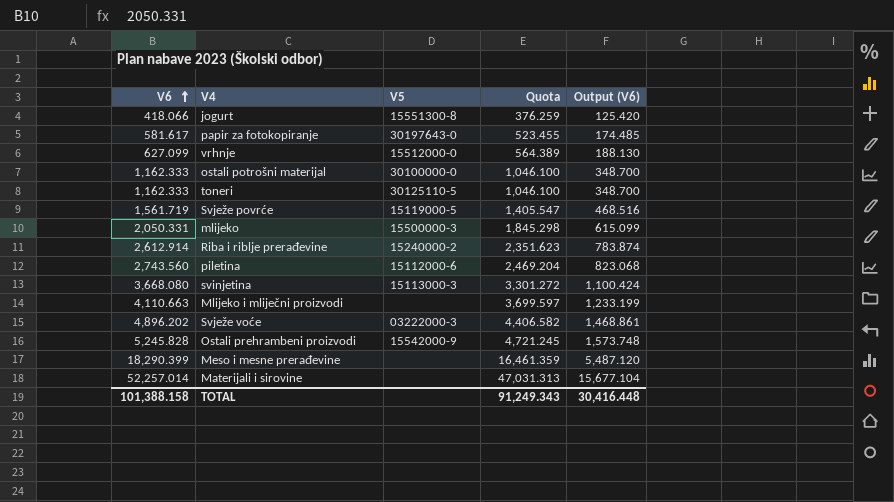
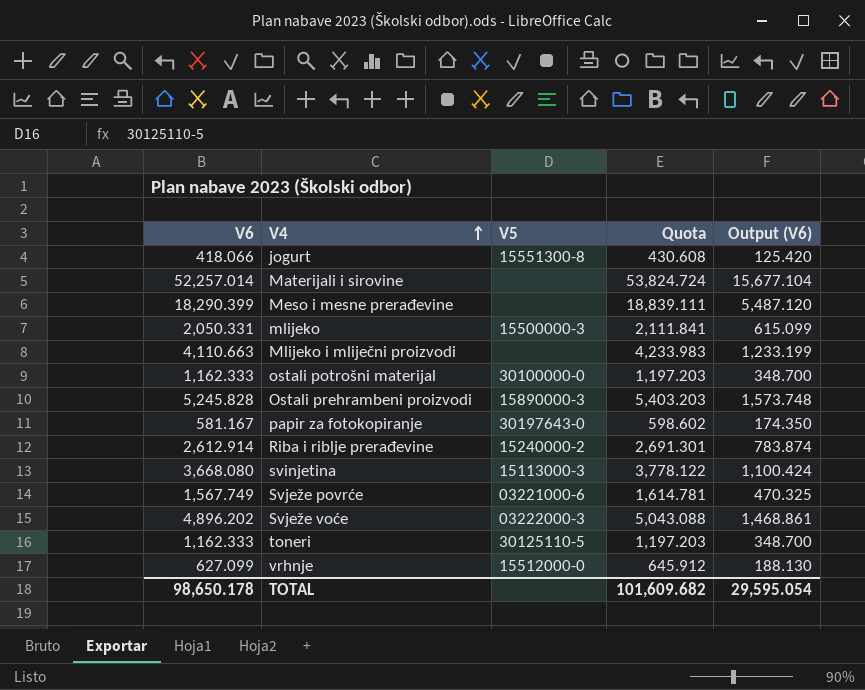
row order: V6 ascending -> V4 ascending
column Quota | formula: [V6] * 0.9 -> [V6] * 1.03
row piletina: 2,743.560 | 15112000-6 | 2,469.204 | 823.068 -> none
Ostali prehrambeni proizvodi | V5: 15542000-9 -> 15890000-3
papir za fotokopiranje | V6: 581.617 -> 581.167
papir za fotokopiranje | Output (V6): 174.485 -> 174.350
Svježe povrće | V6: 1,561.719 -> 1,567.749
Svježe povrće | V5: 15119000-5 -> 03221000-6
Svježe povrće | Output (V6): 468.516 -> 470.325
TOTAL | V6: 101,388.158 -> 98,650.178
TOTAL | Quota: 91,249.343 -> 101,609.682
TOTAL | Output (V6): 30,416.448 -> 29,595.054

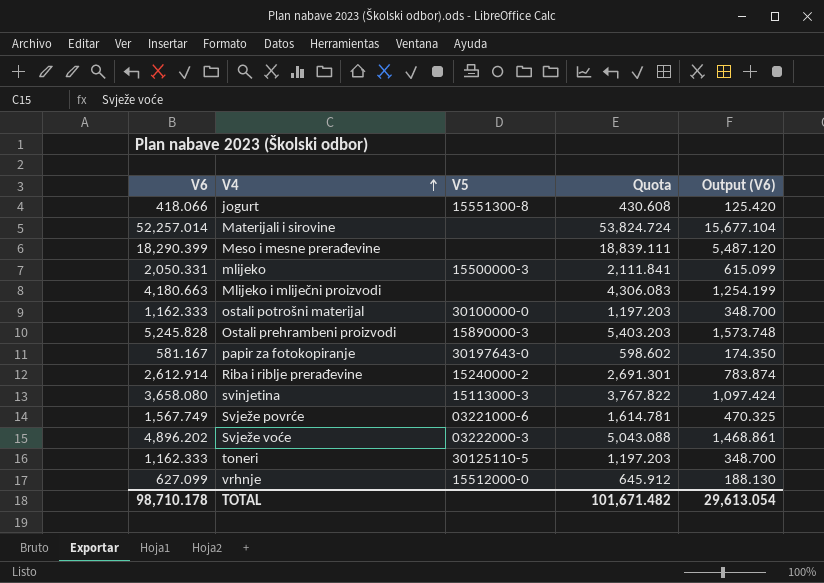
Mlijeko i mliječni proizvodi | V6: 4,110.663 -> 4,180.663
Mlijeko i mliječni proizvodi | Quota: 4,233.983 -> 4,306.083
Mlijeko i mliječni proizvodi | Output (V6): 1,233.199 -> 1,254.199
svinjetina | V6: 3,668.080 -> 3,658.080
svinjetina | Quota: 3,778.122 -> 3,767.822
svinjetina | Output (V6): 1,100.424 -> 1,097.424
TOTAL | V6: 98,650.178 -> 98,710.178
TOTAL | Quota: 101,609.682 -> 101,671.482
TOTAL | Output (V6): 29,595.054 -> 29,613.054

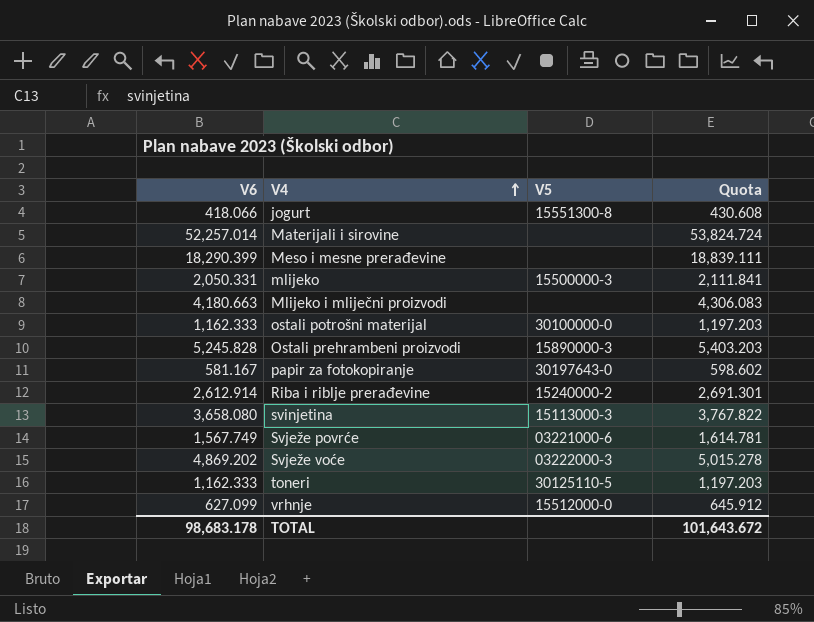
column Output (V6) | formula: [V6] * 0.3 -> none
Svježe voće | V6: 4,896.202 -> 4,869.202
Svježe voće | Quota: 5,043.088 -> 5,015.278
TOTAL | V6: 98,710.178 -> 98,683.178
TOTAL | Quota: 101,671.482 -> 101,643.672

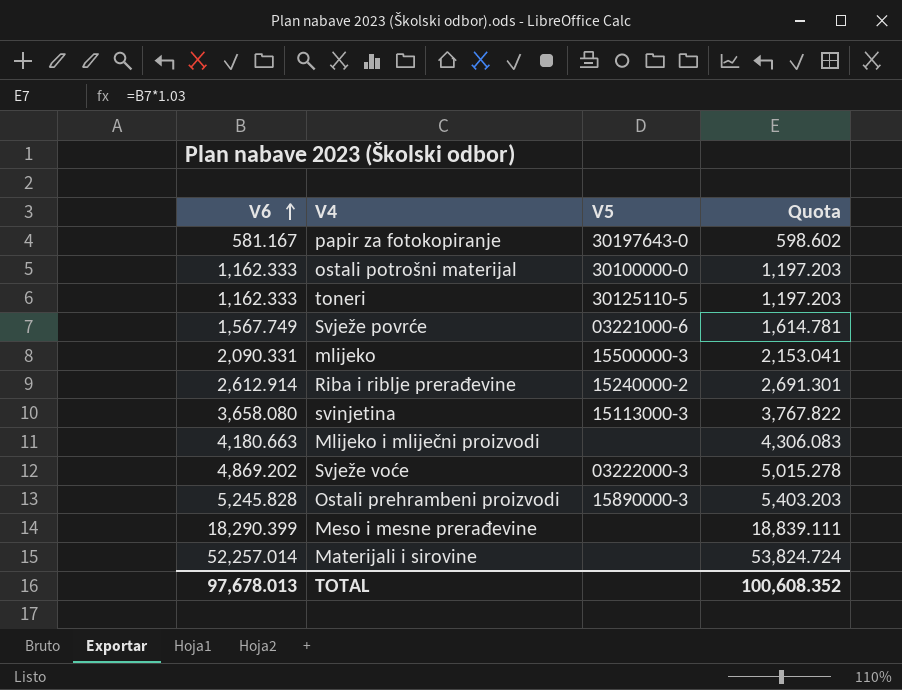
row order: V4 ascending -> V6 ascending
row jogurt: 418.066 | 15551300-8 | 430.608 -> none
row vrhnje: 627.099 | 15512000-0 | 645.912 -> none
mlijeko | V6: 2,050.331 -> 2,090.331
mlijeko | Quota: 2,111.841 -> 2,153.041
TOTAL | V6: 98,683.178 -> 97,678.013
TOTAL | Quota: 101,643.672 -> 100,608.352

